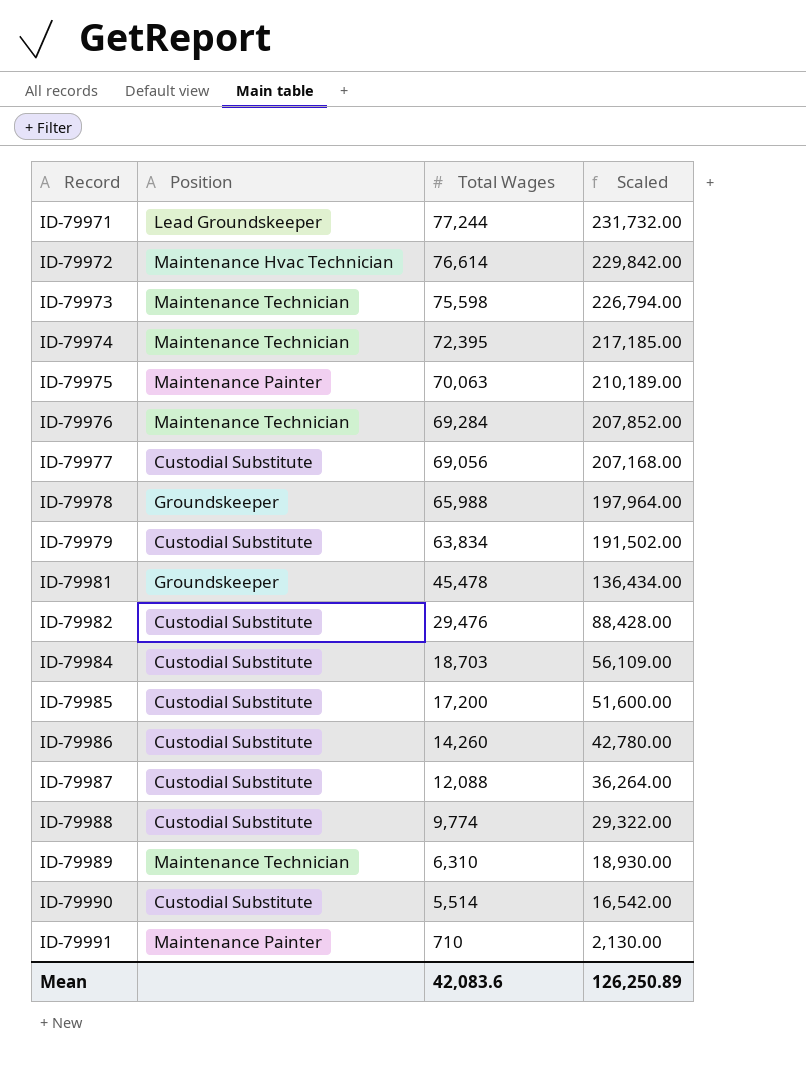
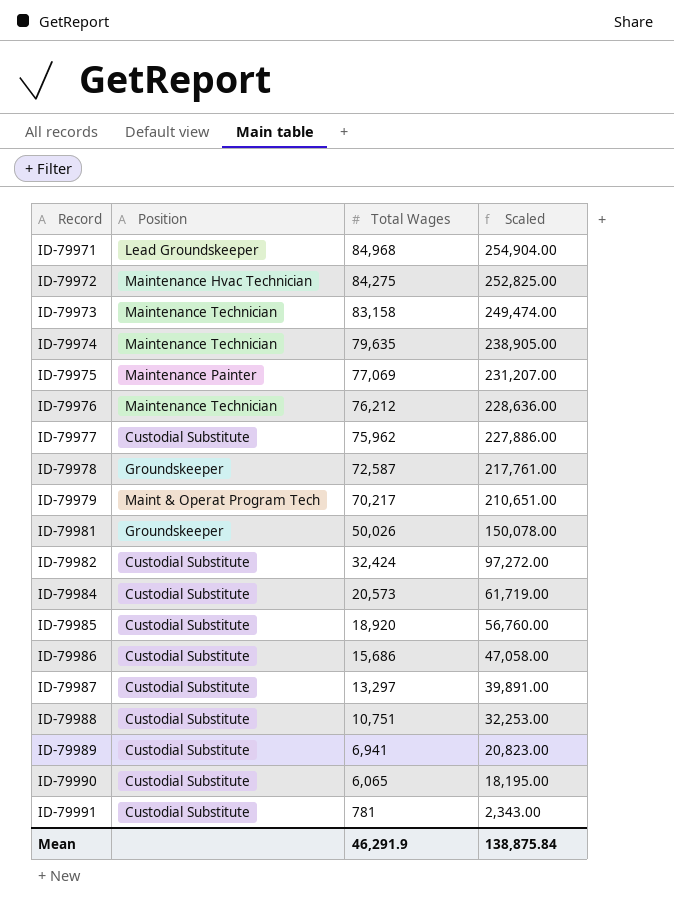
ID-79971 | Total Wages: 77,244 -> 84,968
ID-79971 | Scaled: 231,732.00 -> 254,904.00
ID-79972 | Total Wages: 76,614 -> 84,275
ID-79972 | Scaled: 229,842.00 -> 252,825.00
ID-79973 | Total Wages: 75,598 -> 83,158
ID-79973 | Scaled: 226,794.00 -> 249,474.00
ID-79974 | Total Wages: 72,395 -> 79,635
ID-79974 | Scaled: 217,185.00 -> 238,905.00
ID-79975 | Total Wages: 70,063 -> 77,069
ID-79975 | Scaled: 210,189.00 -> 231,207.00
ID-79976 | Total Wages: 69,284 -> 76,212
ID-79976 | Scaled: 207,852.00 -> 228,636.00
ID-79977 | Total Wages: 69,056 -> 75,962
ID-79977 | Scaled: 207,168.00 -> 227,886.00
ID-79978 | Total Wages: 65,988 -> 72,587
ID-79978 | Scaled: 197,964.00 -> 217,761.00
ID-79979 | Position: Custodial Substitute -> Maint & Operat Program Tech
ID-79979 | Total Wages: 63,834 -> 70,217
ID-79979 | Scaled: 191,502.00 -> 210,651.00
ID-79981 | Total Wages: 45,478 -> 50,026
ID-79981 | Scaled: 136,434.00 -> 150,078.00
ID-79982 | Total Wages: 29,476 -> 32,424
ID-79982 | Scaled: 88,428.00 -> 97,272.00
ID-79984 | Total Wages: 18,703 -> 20,573
ID-79984 | Scaled: 56,109.00 -> 61,719.00
ID-79985 | Total Wages: 17,200 -> 18,920
ID-79985 | Scaled: 51,600.00 -> 56,760.00
ID-79986 | Total Wages: 14,260 -> 15,686
ID-79986 | Scaled: 42,780.00 -> 47,058.00
ID-79987 | Total Wages: 12,088 -> 13,297
ID-79987 | Scaled: 36,264.00 -> 39,891.00
ID-79988 | Total Wages: 9,774 -> 10,751
ID-79988 | Scaled: 29,322.00 -> 32,253.00
ID-79989 | Position: Maintenance Technician -> Custodial Substitute
ID-79989 | Total Wages: 6,310 -> 6,941
ID-79989 | Scaled: 18,930.00 -> 20,823.00
ID-79990 | Total Wages: 5,514 -> 6,065
ID-79990 | Scaled: 16,542.00 -> 18,195.00
ID-79991 | Position: Maintenance Painter -> Custodial Substitute
ID-79991 | Total Wages: 710 -> 781
ID-79991 | Scaled: 2,130.00 -> 2,343.00
Mean | Total Wages: 42,083.6 -> 46,291.9
Mean | Scaled: 126,250.89 -> 138,875.84

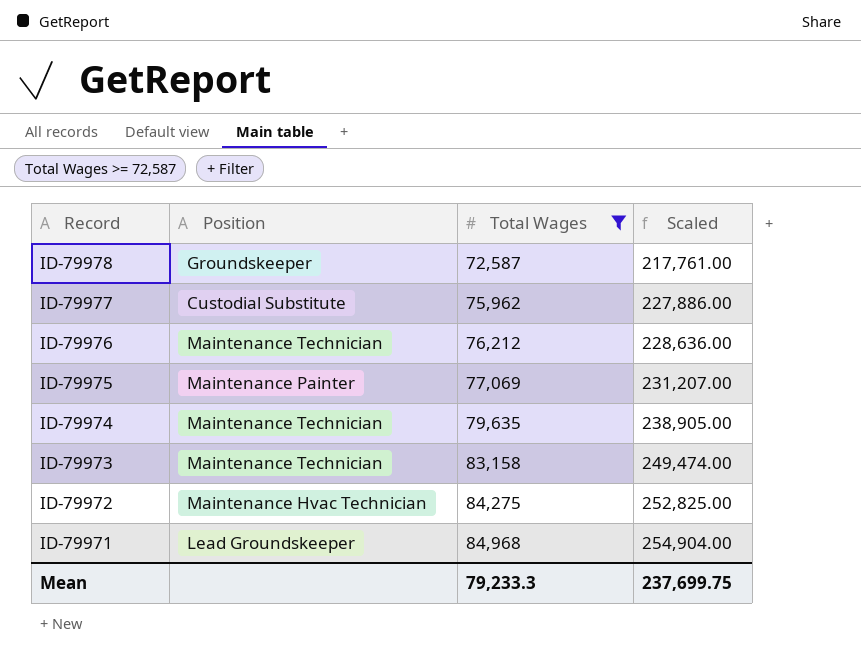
filter: none -> Total Wages >= 72,587
row order: Record ascending -> Record descending
Mean | Total Wages: 46,291.9 -> 79,233.3
Mean | Scaled: 138,875.84 -> 237,699.75

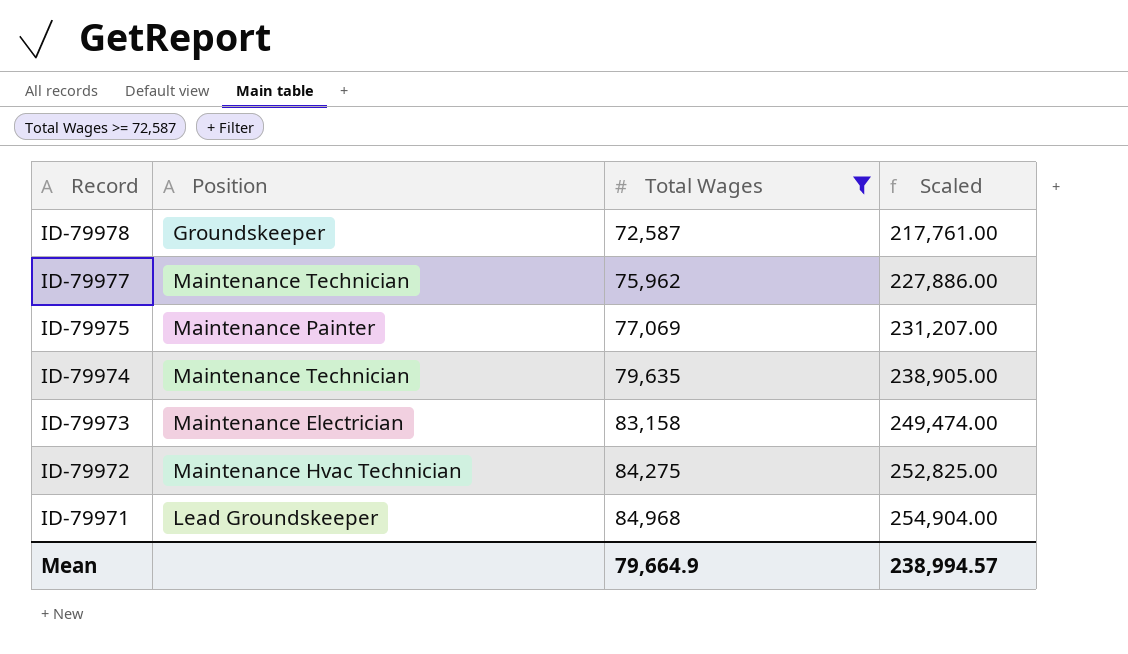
row ID-79976: Maintenance Technician | 76,212 | 228,636.00 -> none
ID-79977 | Position: Custodial Substitute -> Maintenance Technician
ID-79973 | Position: Maintenance Technician -> Maintenance Electrician
Mean | Total Wages: 79,233.3 -> 79,664.9
Mean | Scaled: 237,699.75 -> 238,994.57

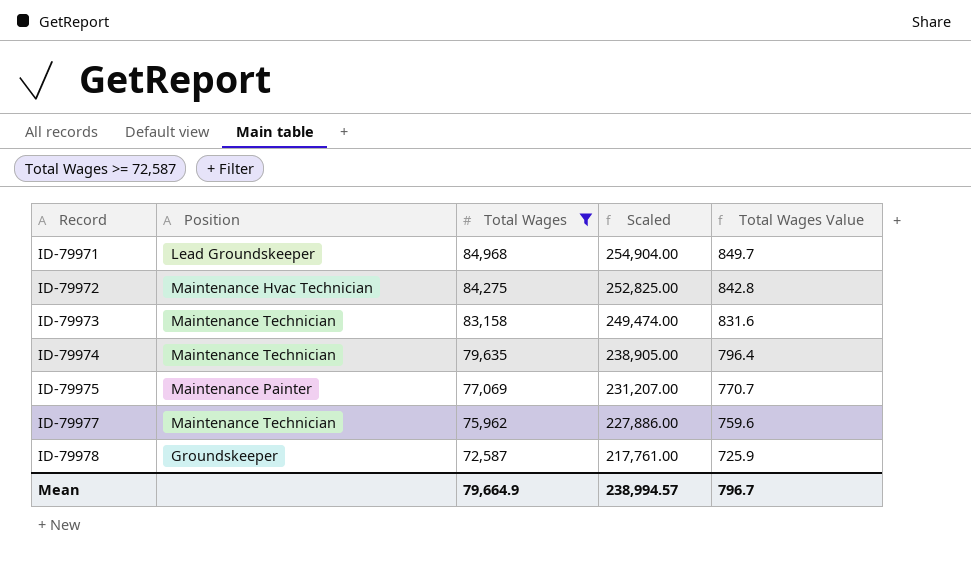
row order: Record descending -> Record ascending
column Total Wages Value | formula: none -> [Total Wages] * 0.01
ID-79973 | Position: Maintenance Electrician -> Maintenance Technician

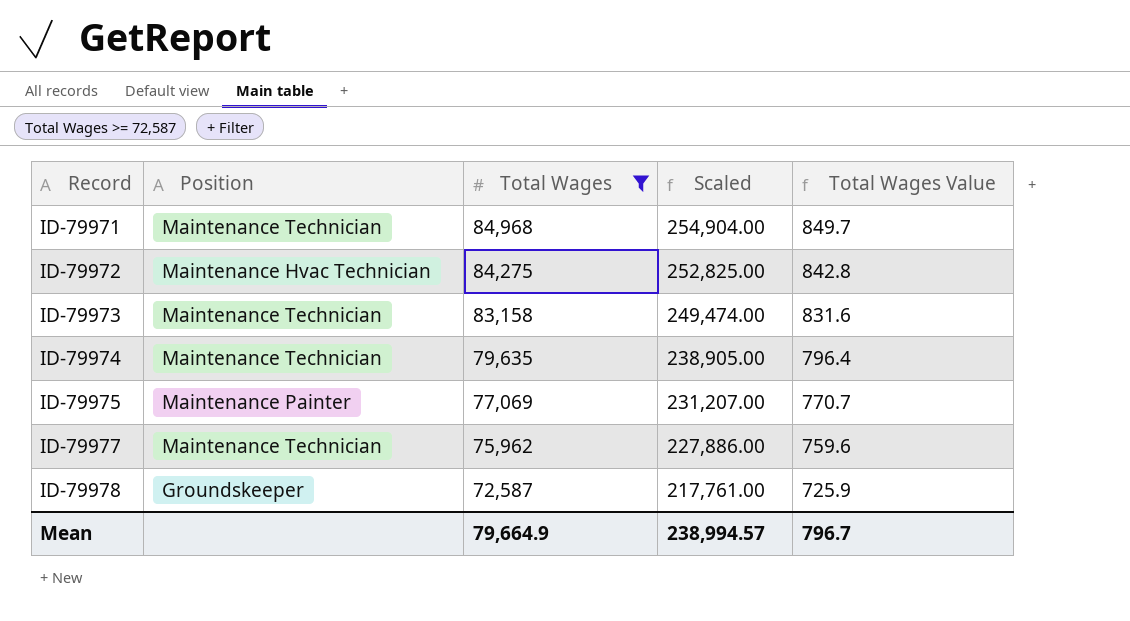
ID-79971 | Position: Lead Groundskeeper -> Maintenance Technician

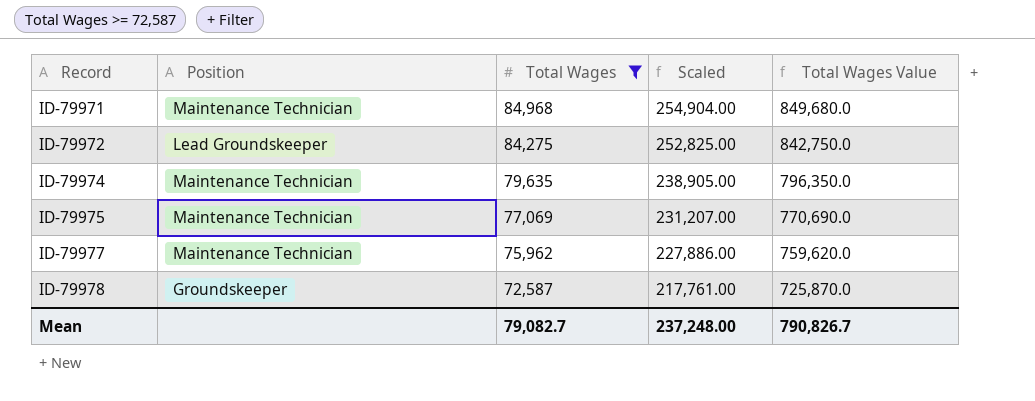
column Total Wages Value | formula: [Total Wages] * 0.01 -> [Total Wages] * 10
row ID-79973: Maintenance Technician | 83,158 | 249,474.00 | 831.6 -> none
ID-79972 | Position: Maintenance Hvac Technician -> Lead Groundskeeper
ID-79975 | Position: Maintenance Painter -> Maintenance Technician
Mean | Total Wages: 79,664.9 -> 79,082.7
Mean | Scaled: 238,994.57 -> 237,248.00
Mean | Total Wages Value: 796.7 -> 790,826.7

